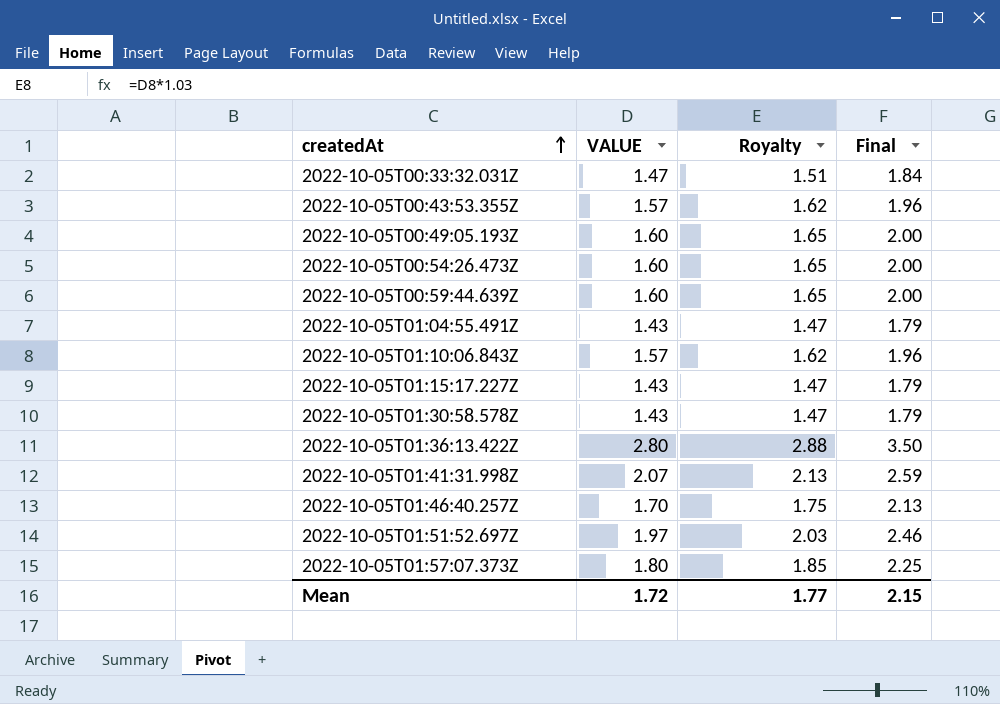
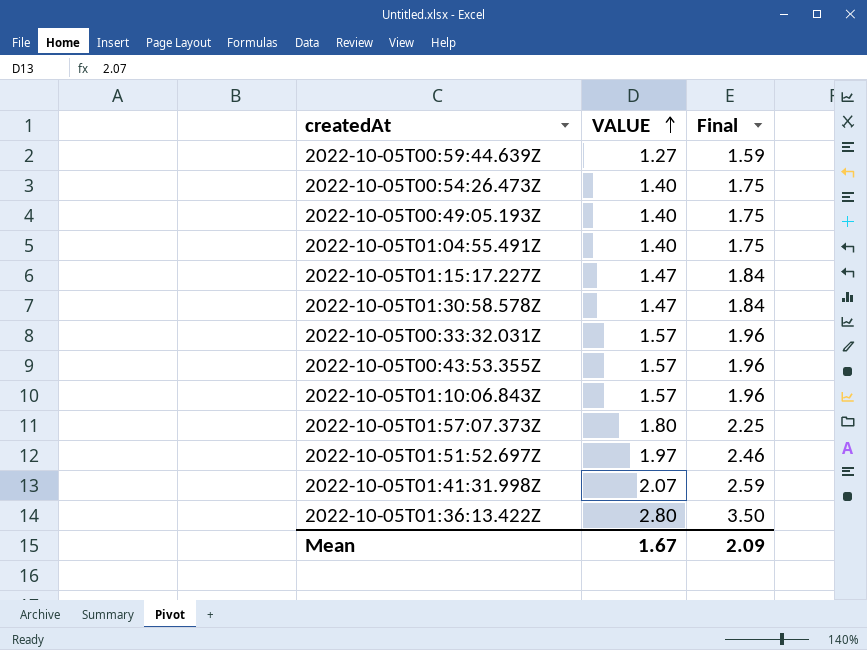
row order: createdAt ascending -> VALUE ascending
column Royalty | formula: [VALUE] * 1.03 -> none
row 2022-10-05T01:46:40.257Z: 1.70 | 1.75 | 2.13 -> none
2022-10-05T00:59:44.639Z | VALUE: 1.60 -> 1.27
2022-10-05T00:59:44.639Z | Final: 2.00 -> 1.59
2022-10-05T00:54:26.473Z | VALUE: 1.60 -> 1.40
2022-10-05T00:54:26.473Z | Final: 2.00 -> 1.75
2022-10-05T00:49:05.193Z | VALUE: 1.60 -> 1.40
2022-10-05T00:49:05.193Z | Final: 2.00 -> 1.75
2022-10-05T01:04:55.491Z | VALUE: 1.43 -> 1.40
2022-10-05T01:04:55.491Z | Final: 1.79 -> 1.75
2022-10-05T01:15:17.227Z | VALUE: 1.43 -> 1.47
2022-10-05T01:15:17.227Z | Final: 1.79 -> 1.84
2022-10-05T01:30:58.578Z | VALUE: 1.43 -> 1.47
2022-10-05T01:30:58.578Z | Final: 1.79 -> 1.84
2022-10-05T00:33:32.031Z | VALUE: 1.47 -> 1.57
2022-10-05T00:33:32.031Z | Final: 1.84 -> 1.96
Mean | VALUE: 1.72 -> 1.67
Mean | Final: 2.15 -> 2.09

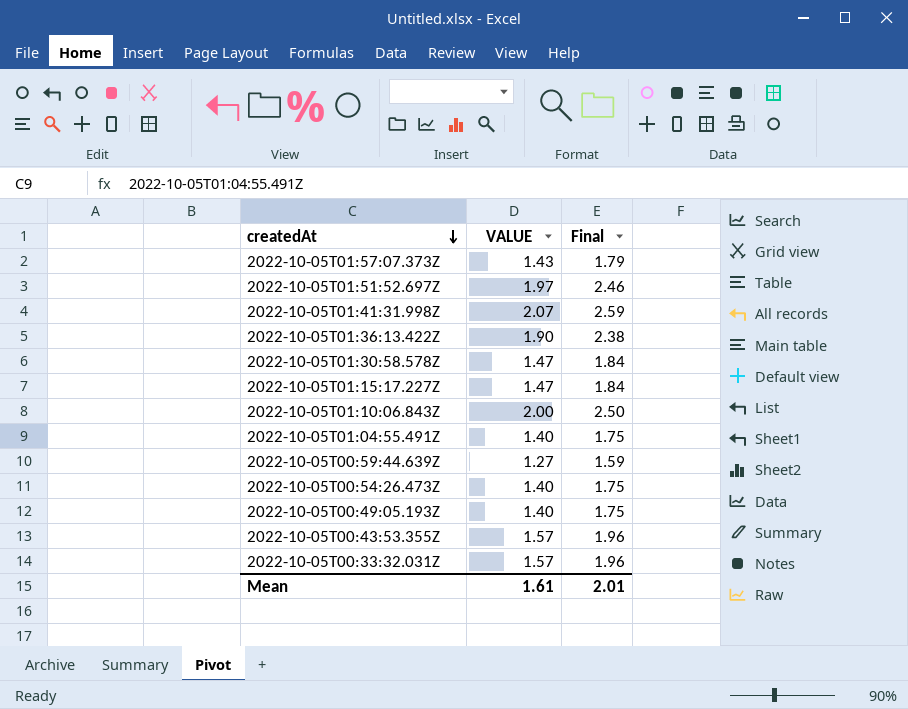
row order: VALUE ascending -> createdAt descending
2022-10-05T01:57:07.373Z | VALUE: 1.80 -> 1.43
2022-10-05T01:57:07.373Z | Final: 2.25 -> 1.79
2022-10-05T01:36:13.422Z | VALUE: 2.80 -> 1.90
2022-10-05T01:36:13.422Z | Final: 3.50 -> 2.38
2022-10-05T01:10:06.843Z | VALUE: 1.57 -> 2.00
2022-10-05T01:10:06.843Z | Final: 1.96 -> 2.50
Mean | VALUE: 1.67 -> 1.61
Mean | Final: 2.09 -> 2.01

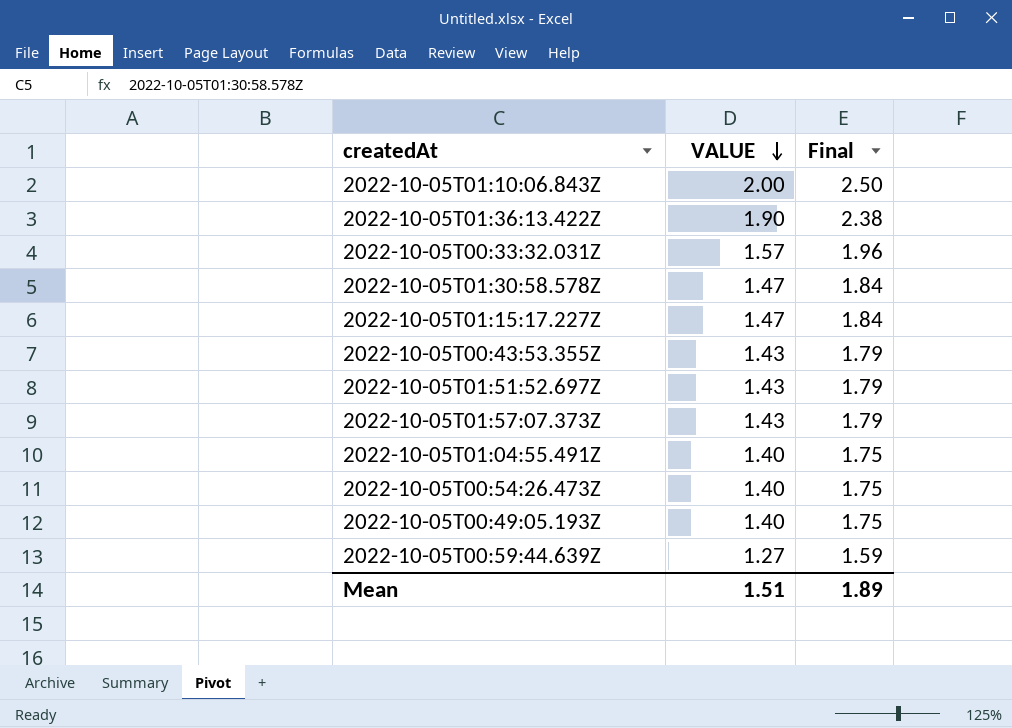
row order: createdAt descending -> VALUE descending
row 2022-10-05T01:41:31.998Z: 2.07 | 2.59 -> none
2022-10-05T00:43:53.355Z | VALUE: 1.57 -> 1.43
2022-10-05T00:43:53.355Z | Final: 1.96 -> 1.79
2022-10-05T01:51:52.697Z | VALUE: 1.97 -> 1.43
2022-10-05T01:51:52.697Z | Final: 2.46 -> 1.79
Mean | VALUE: 1.61 -> 1.51
Mean | Final: 2.01 -> 1.89

